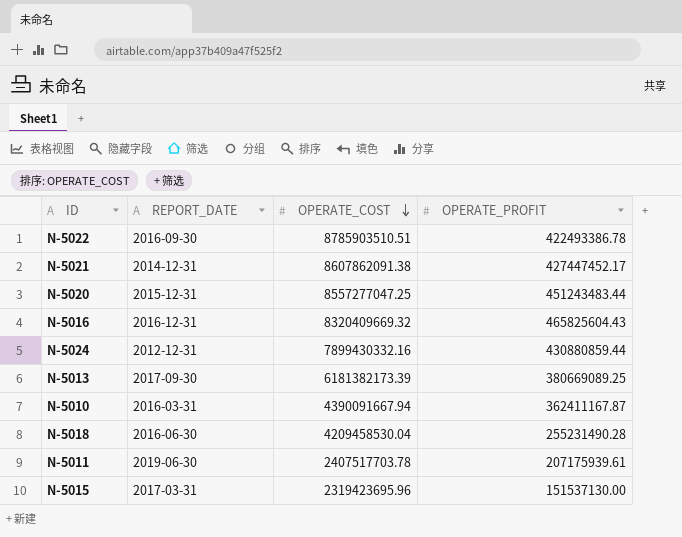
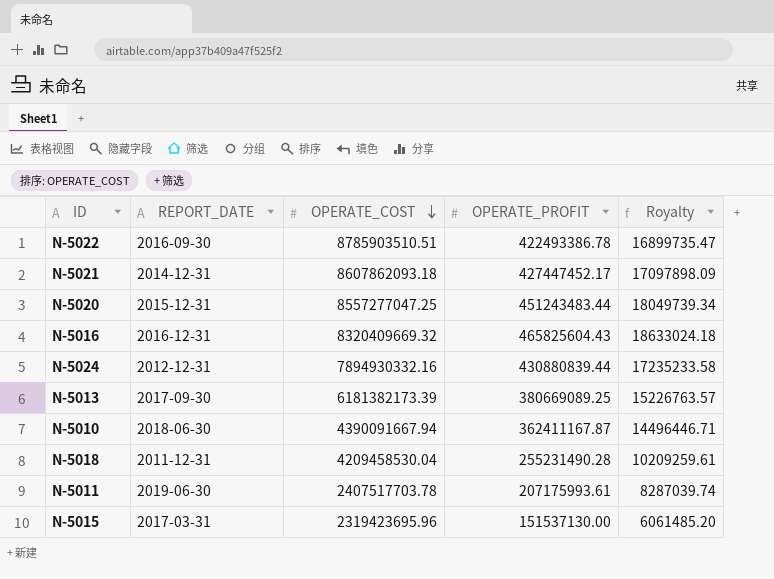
column Royalty | formula: none -> [OPERATE_PROFIT] * 0.04
N-5021 | OPERATE_COST: 8607862091.38 -> 8607862093.18
N-5024 | OPERATE_COST: 7899430332.16 -> 7894930332.16
N-5024 | OPERATE_PROFIT: 430880859.44 -> 430880839.44
N-5010 | REPORT_DATE: 2016-03-31 -> 2018-06-30
N-5018 | REPORT_DATE: 2016-06-30 -> 2011-12-31
N-5011 | OPERATE_PROFIT: 207175939.61 -> 207175993.61

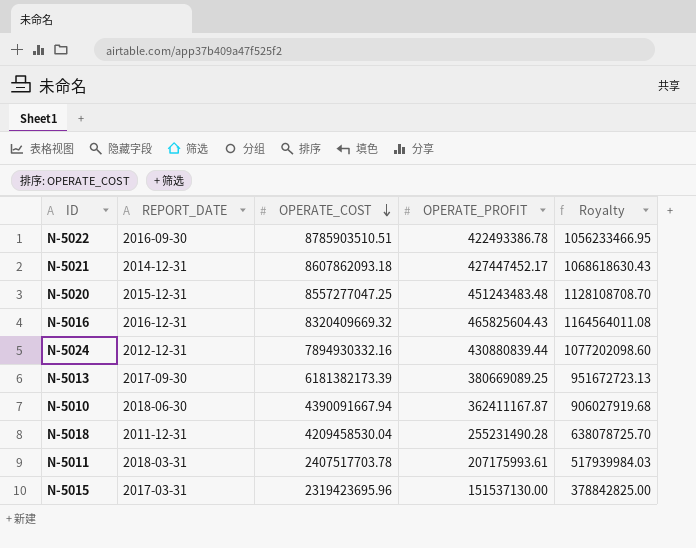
column Royalty | formula: [OPERATE_PROFIT] * 0.04 -> [OPERATE_PROFIT] * 2.5
N-5020 | OPERATE_PROFIT: 451243483.44 -> 451243483.48
N-5011 | REPORT_DATE: 2019-06-30 -> 2018-03-31

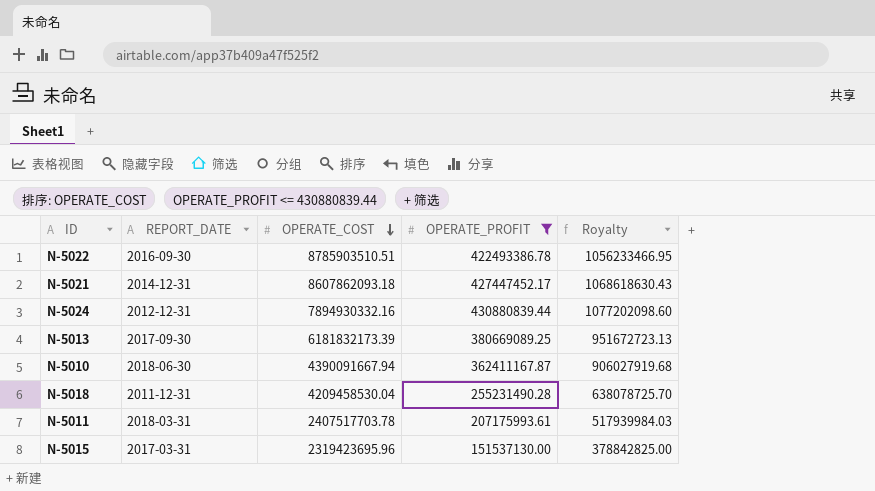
filter: none -> OPERATE_PROFIT <= 430880839.44
N-5013 | OPERATE_COST: 6181382173.39 -> 6181832173.39

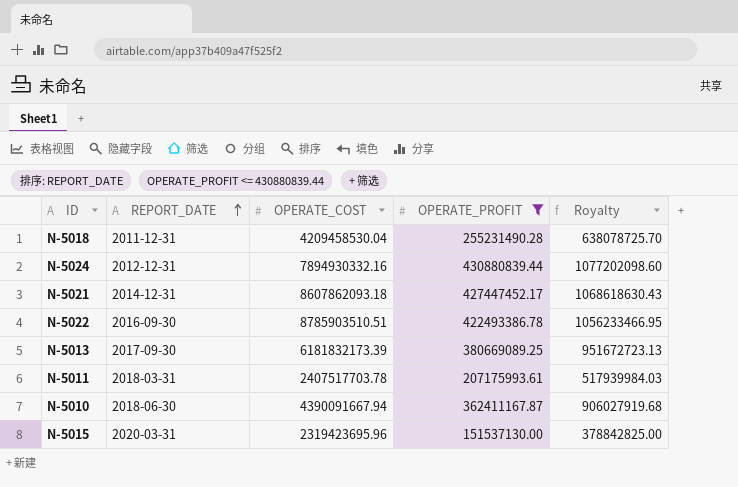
row order: OPERATE_COST descending -> REPORT_DATE ascending
N-5015 | REPORT_DATE: 2017-03-31 -> 2020-03-31

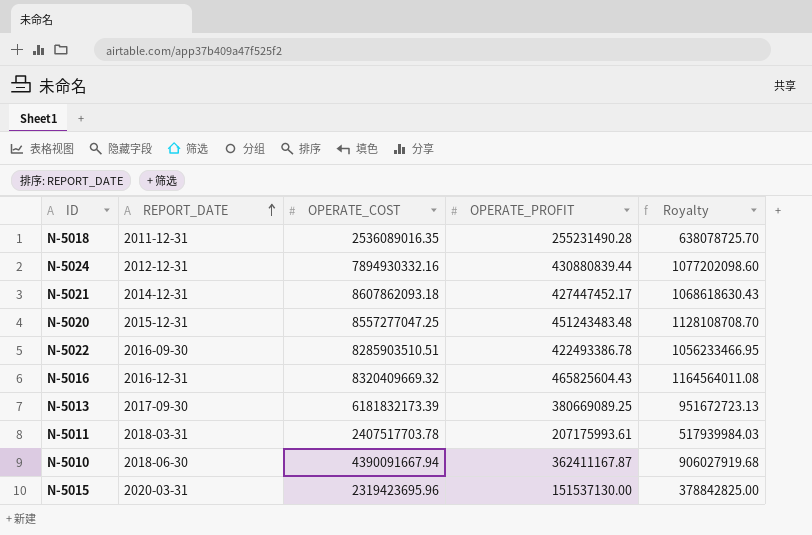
filter: OPERATE_PROFIT <= 430880839.44 -> none
N-5018 | OPERATE_COST: 4209458530.04 -> 2536089016.35
N-5022 | OPERATE_COST: 8785903510.51 -> 8285903510.51

